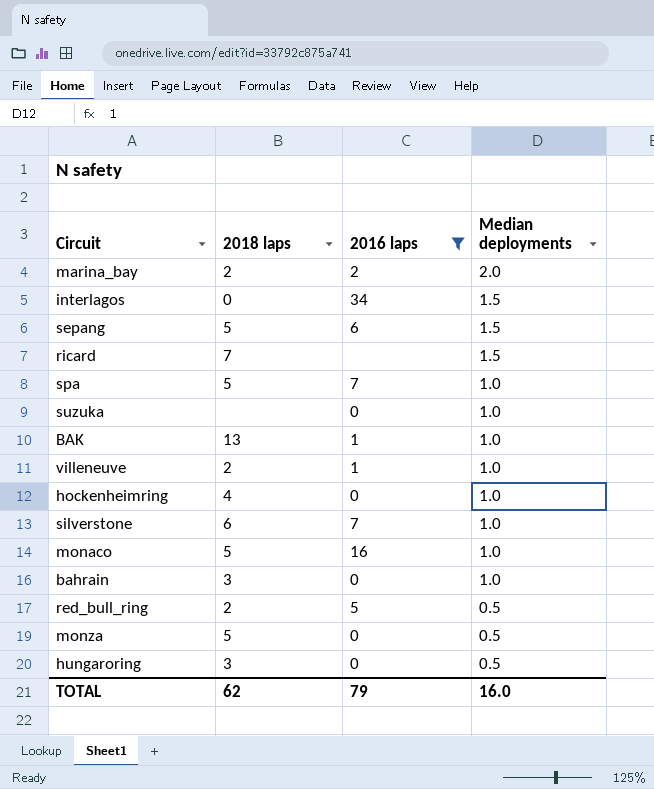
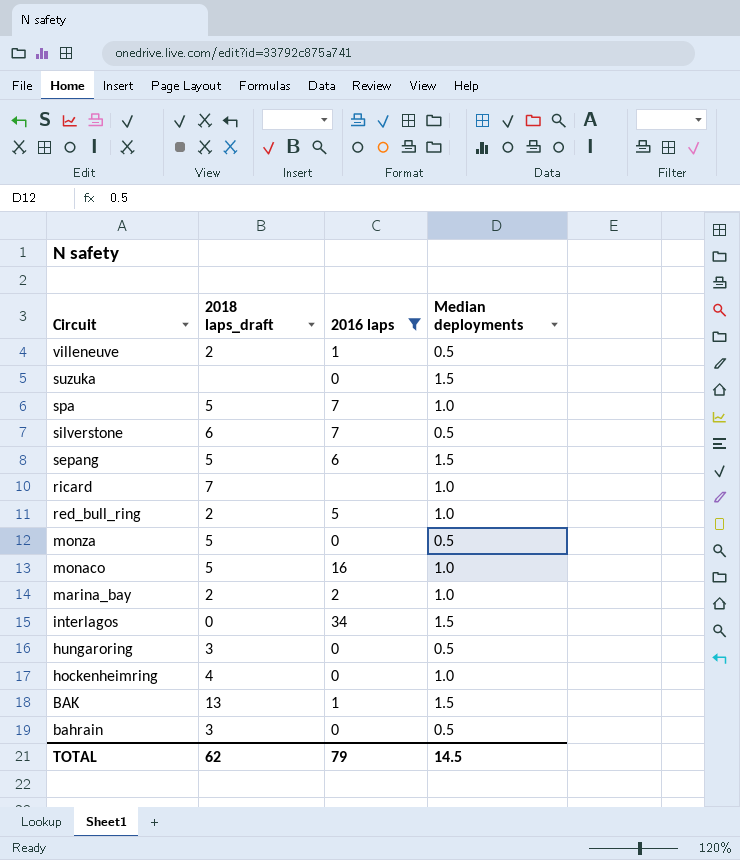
row order: Median deployments descending -> Circuit descending
column name: 2018 laps -> 2018 laps_draft
villeneuve | Median deployments: 1.0 -> 0.5
suzuka | Median deployments: 1.0 -> 1.5
silverstone | Median deployments: 1.0 -> 0.5
ricard | Median deployments: 1.5 -> 1.0
red_bull_ring | Median deployments: 0.5 -> 1.0
marina_bay | Median deployments: 2.0 -> 1.0
BAK | Median deployments: 1.0 -> 1.5
bahrain | Median deployments: 1.0 -> 0.5
TOTAL | Median deployments: 16.0 -> 14.5

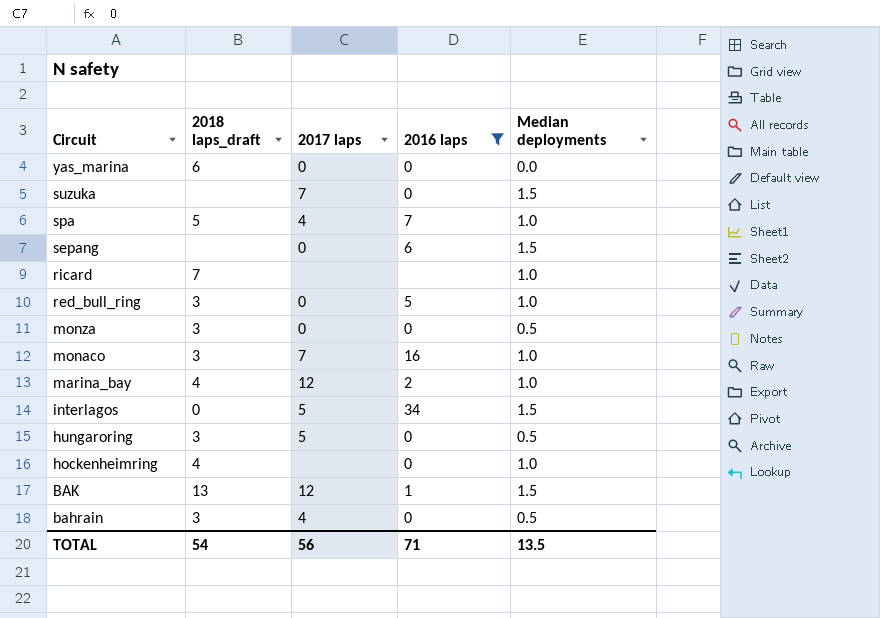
column 2017 laps | position: none -> 3
row villeneuve: 2 | 1 | 0.5 -> none
row silverstone: 6 | 7 | 0.5 -> none
row yas_marina: none -> 6 | 0 | 0 | 0.0
sepang | 2018 laps_draft: 5 -> none
red_bull_ring | 2018 laps_draft: 2 -> 3
monza | 2018 laps_draft: 5 -> 3
monaco | 2018 laps_draft: 5 -> 3
marina_bay | 2018 laps_draft: 2 -> 4
TOTAL | 2018 laps_draft: 62 -> 54
TOTAL | 2016 laps: 79 -> 71
TOTAL | Median deployments: 14.5 -> 13.5

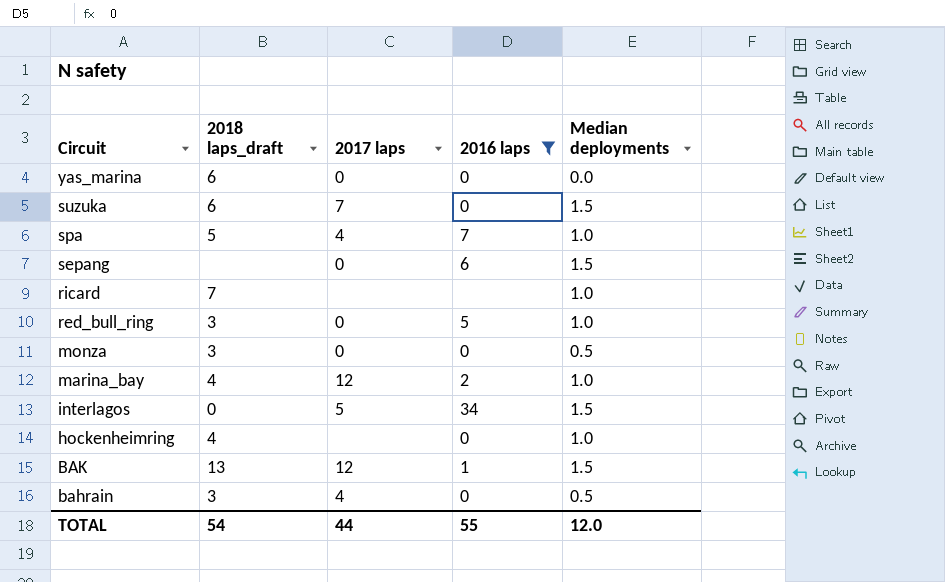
row monaco: 3 | 7 | 16 | 1.0 -> none
row hungaroring: 3 | 5 | 0 | 0.5 -> none
suzuka | 2018 laps_draft: none -> 6
TOTAL | 2017 laps: 56 -> 44
TOTAL | 2016 laps: 71 -> 55
TOTAL | Median deployments: 13.5 -> 12.0

